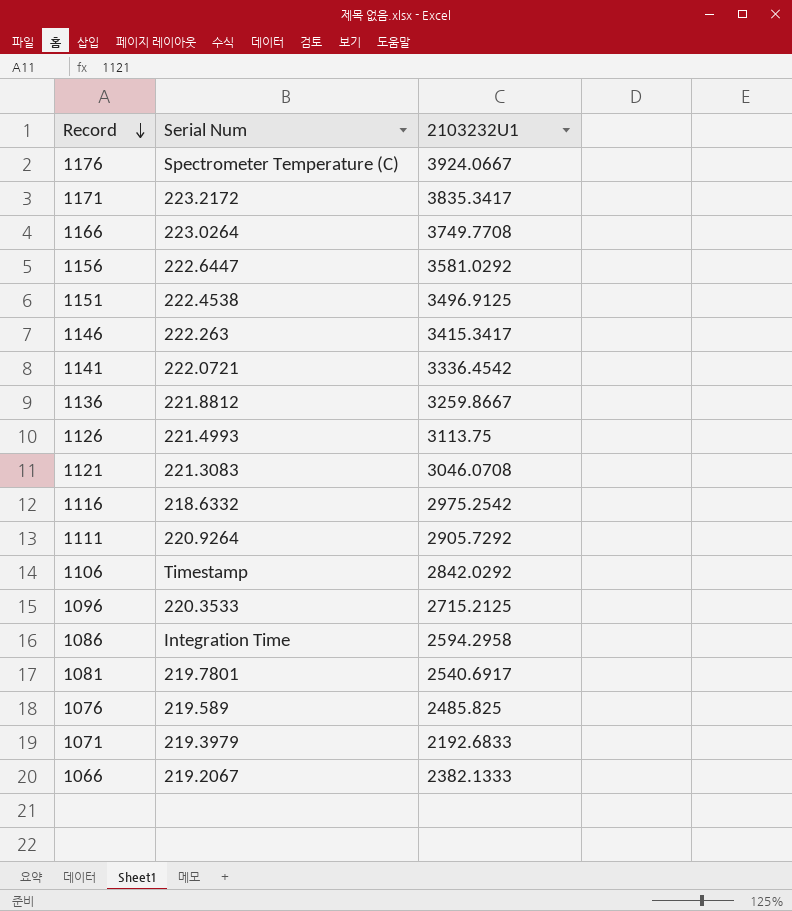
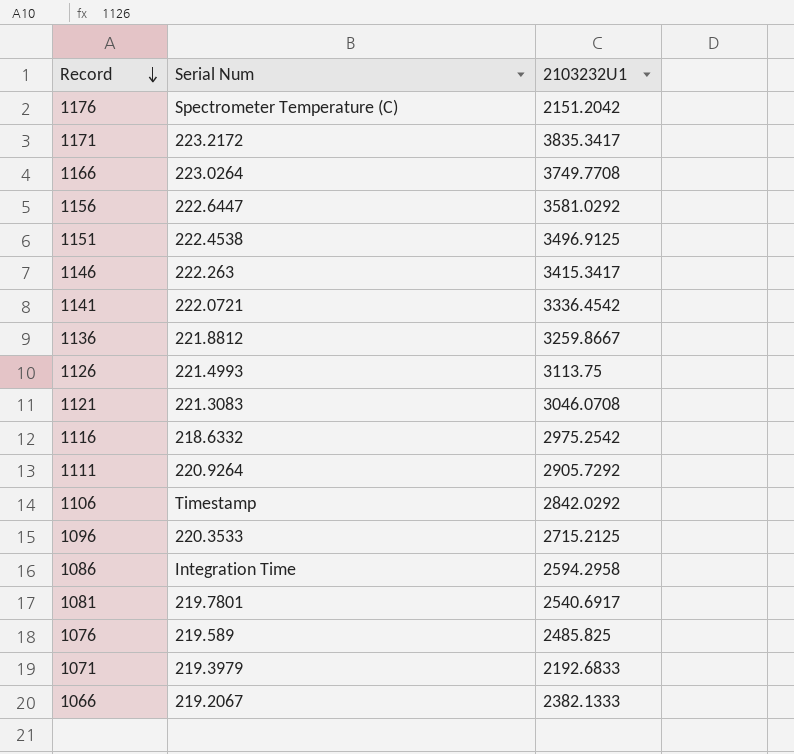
1176 | 2103232U1: 3924.0667 -> 2151.2042

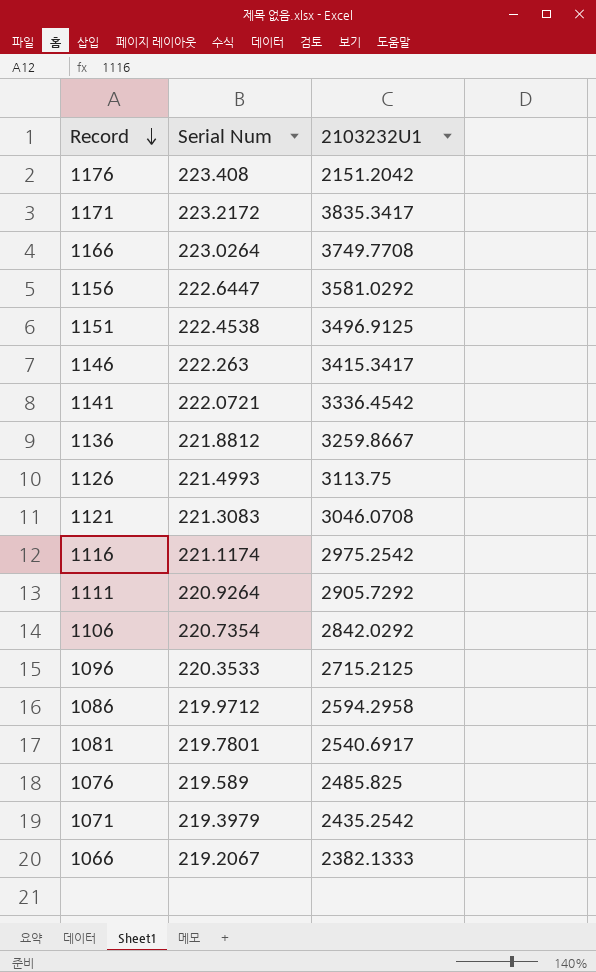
1176 | Serial Num: Spectrometer Temperature (C) -> 223.408
1116 | Serial Num: 218.6332 -> 221.1174
1106 | Serial Num: Timestamp -> 220.7354
1086 | Serial Num: Integration Time -> 219.9712
1071 | 2103232U1: 2192.6833 -> 2435.2542

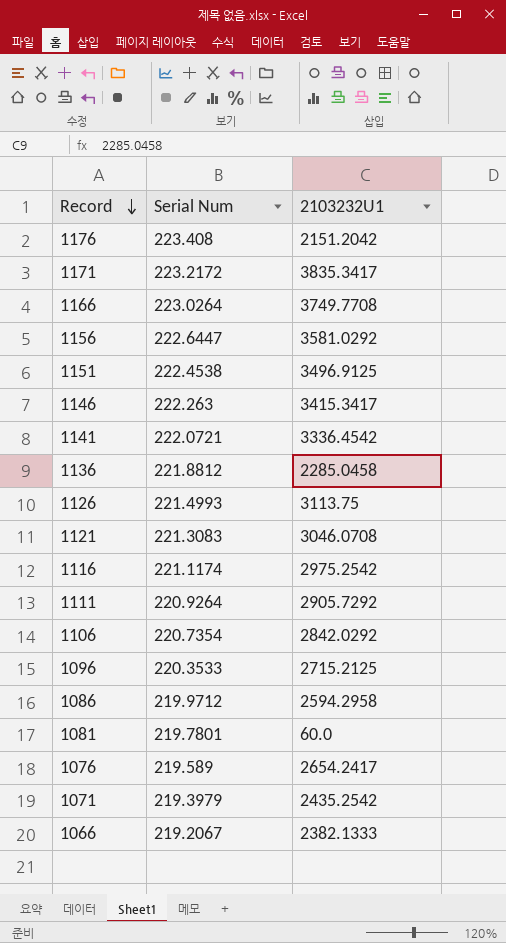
1136 | 2103232U1: 3259.8667 -> 2285.0458
1081 | 2103232U1: 2540.6917 -> 60.0
1076 | 2103232U1: 2485.825 -> 2654.2417

